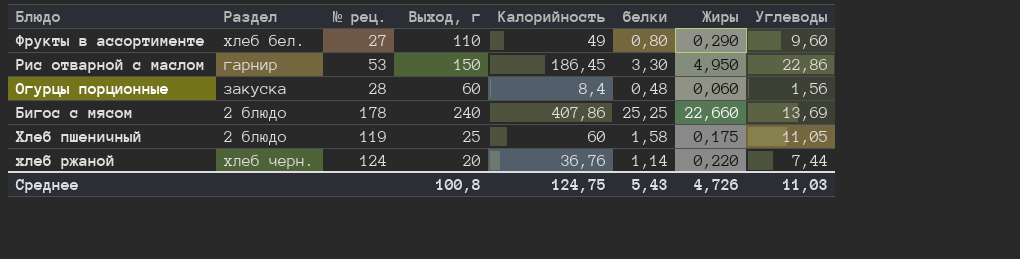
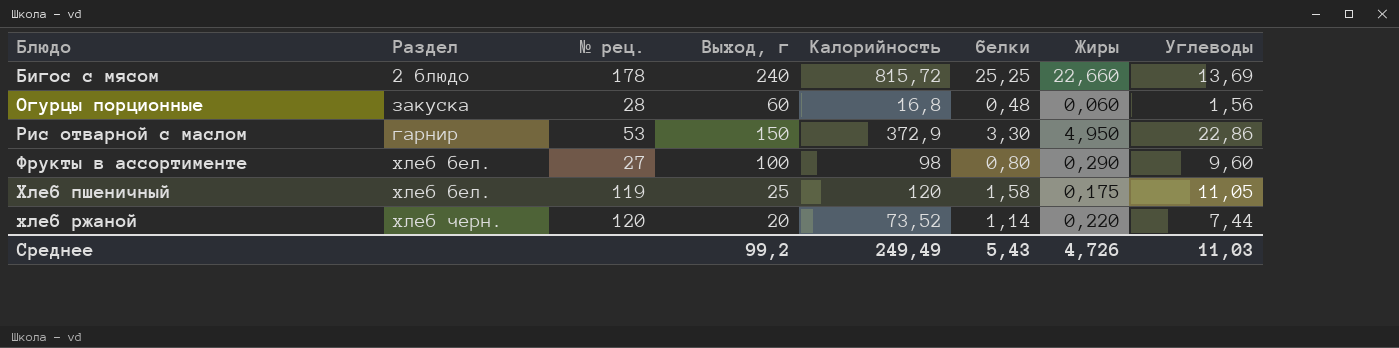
row order: none -> Блюдо ascending
Бигос с мясом | Калорийность: 407,86 -> 815,72
Огурцы порционные | Калорийность: 8,4 -> 16,8
Рис отварной с маслом | Калорийность: 186,45 -> 372,9
Фрукты в ассортименте | Выход, г: 110 -> 100
Фрукты в ассортименте | Калорийность: 49 -> 98
Хлеб пшеничный | Раздел: 2 блюдо -> хлеб бел.
Хлеб пшеничный | Калорийность: 60 -> 120
хлеб ржаной | № рец.: 124 -> 120
хлеб ржаной | Калорийность: 36,76 -> 73,52
Среднее | Выход, г: 100,8 -> 99,2
Среднее | Калорийность: 124,75 -> 249,49

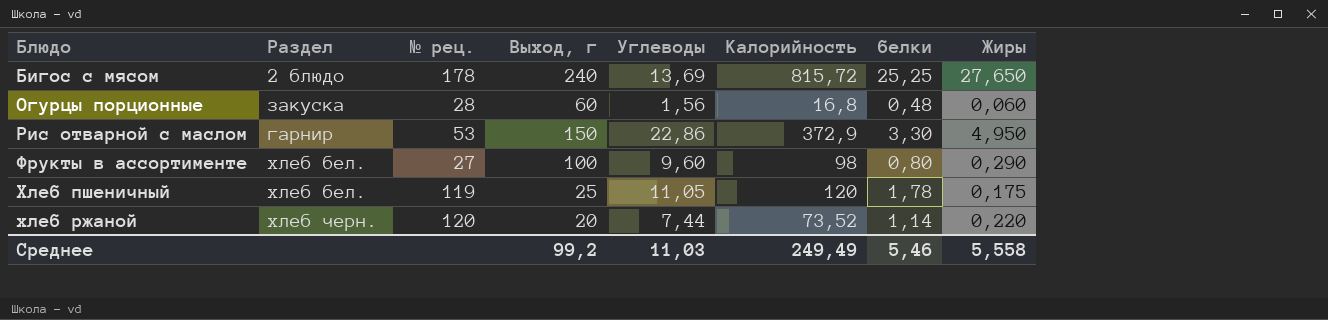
column Углеводы | position: 8 -> 5
Бигос с мясом | Жиры: 22,660 -> 27,650
Хлеб пшеничный | белки: 1,58 -> 1,78
Среднее | белки: 5,43 -> 5,46
Среднее | Жиры: 4,726 -> 5,558

